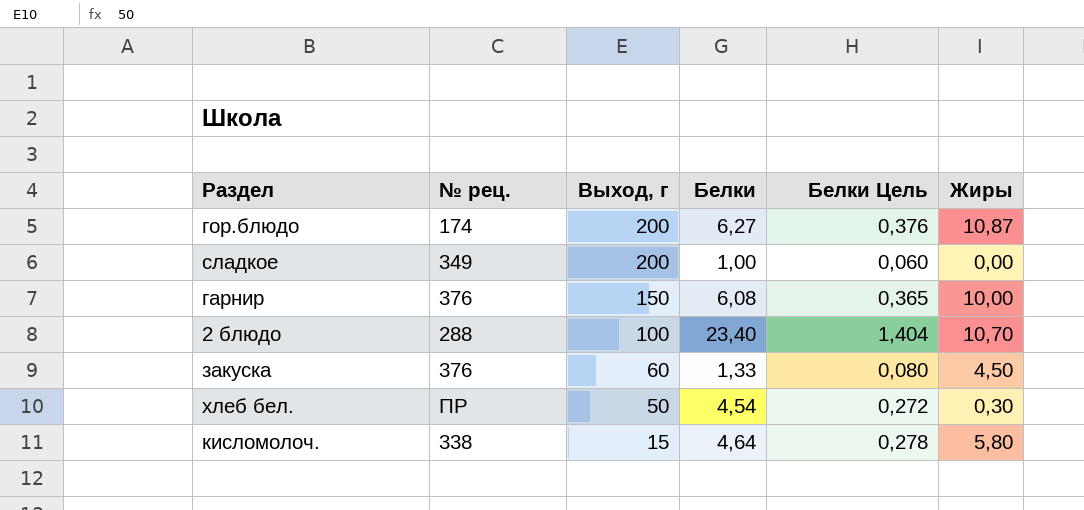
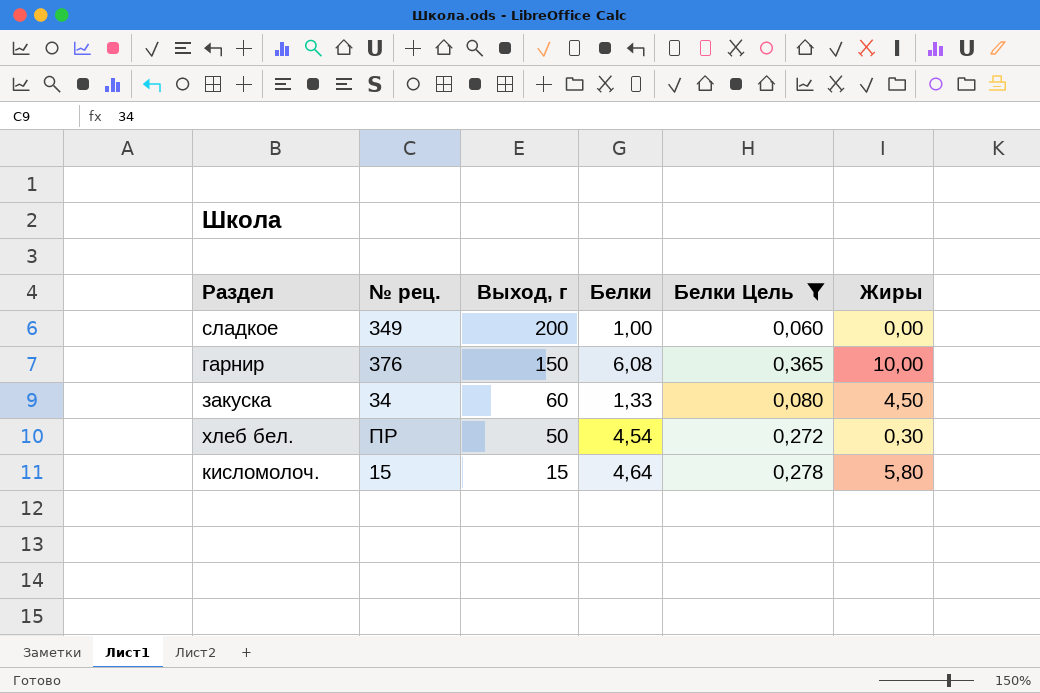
filter: none -> Белки Цель <= 0,365
закуска | № рец.: 376 -> 34
кисломолоч. | № рец.: 338 -> 15

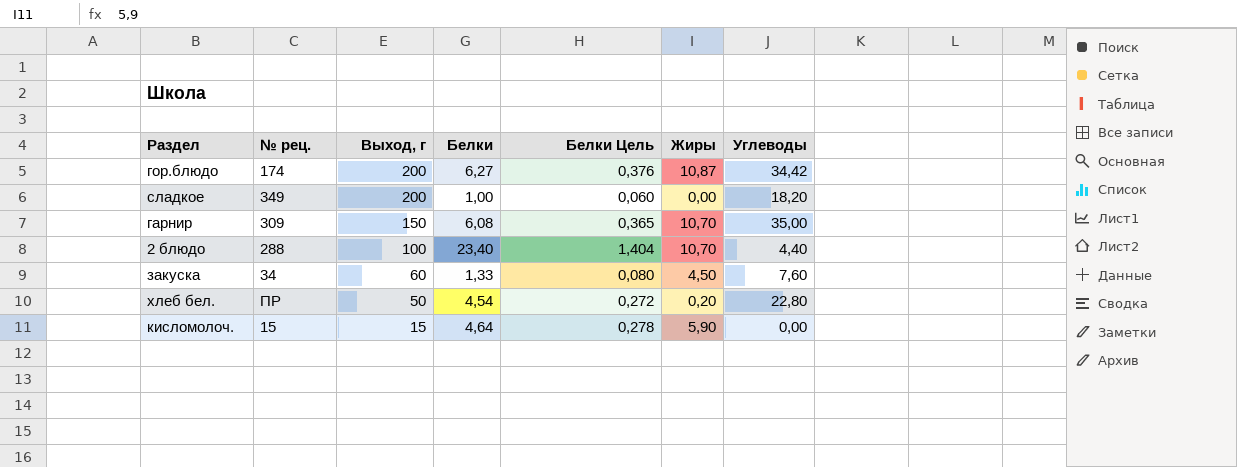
filter: Белки Цель <= 0,365 -> none
column Углеводы | position: none -> 7
гарнир | № рец.: 376 -> 309
гарнир | Жиры: 10,00 -> 10,70
хлеб бел. | Жиры: 0,30 -> 0,20
кисломолоч. | Жиры: 5,80 -> 5,90

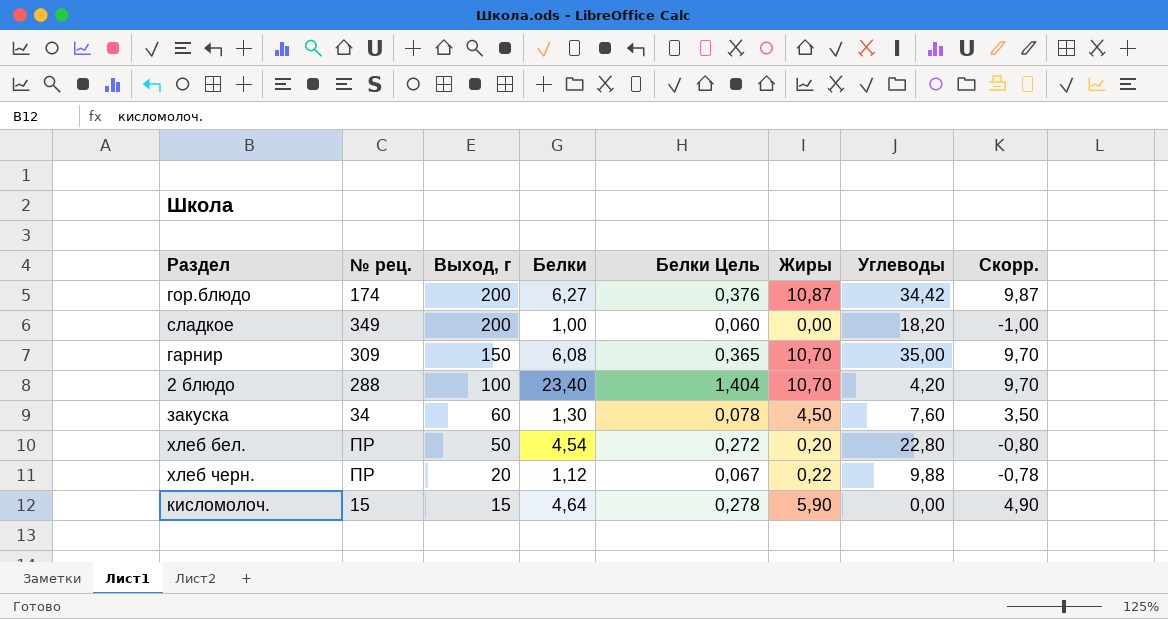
column Скорр. | formula: none -> [Жиры] - 1
2 блюдо | Углеводы: 4,40 -> 4,20
закуска | Белки: 1,33 -> 1,30
закуска | Белки Цель: 0,080 -> 0,078
row хлеб черн.: none -> ПР | 20 | 1,12 | 0,067 | 0,22 | 9,88 | -0,78

